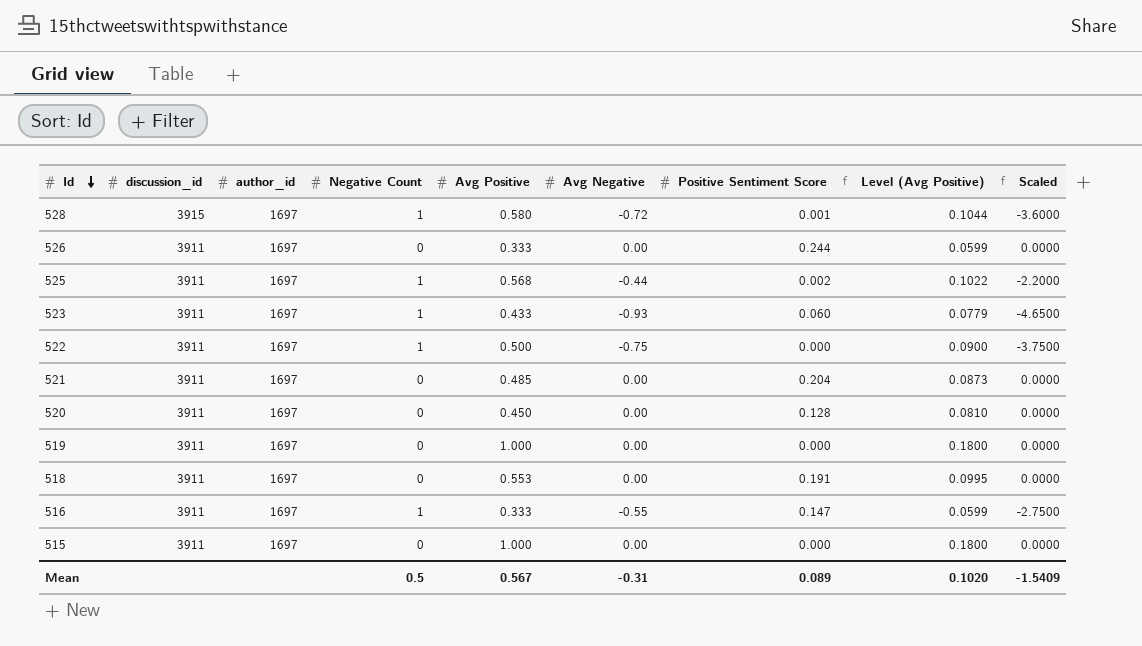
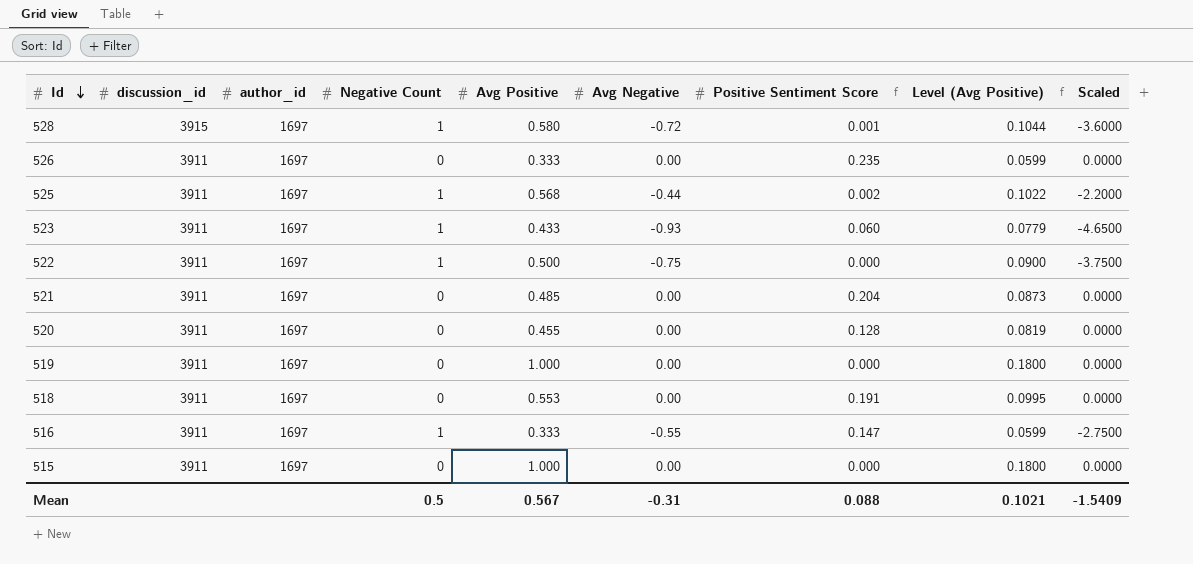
526 | Positive Sentiment Score: 0.244 -> 0.235
520 | Avg Positive: 0.450 -> 0.455
520 | Level (Avg Positive): 0.0810 -> 0.0819
Mean | Positive Sentiment Score: 0.089 -> 0.088
Mean | Level (Avg Positive): 0.1020 -> 0.1021

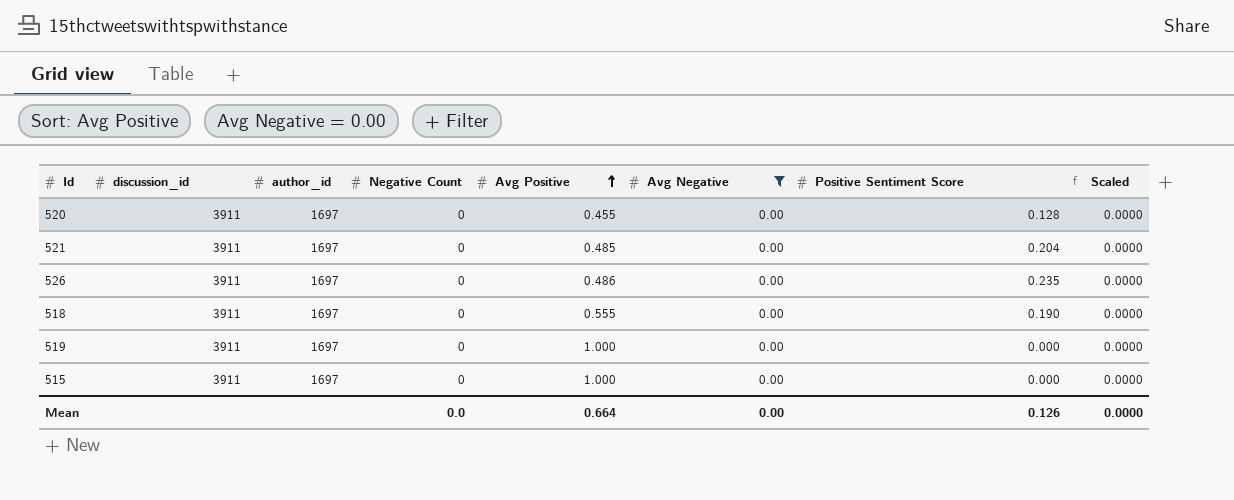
filter: none -> Avg Negative = 0.00
row order: Id descending -> Avg Positive ascending
column Level (Avg Positive) | formula: [Avg Positive] * 0.18 -> none
526 | Avg Positive: 0.333 -> 0.486
518 | Avg Positive: 0.553 -> 0.555
518 | Positive Sentiment Score: 0.191 -> 0.190
Mean | Negative Count: 0.5 -> 0.0
Mean | Avg Positive: 0.567 -> 0.664
Mean | Avg Negative: -0.31 -> 0.00
Mean | Positive Sentiment Score: 0.088 -> 0.126
Mean | Scaled: -1.5409 -> 0.0000

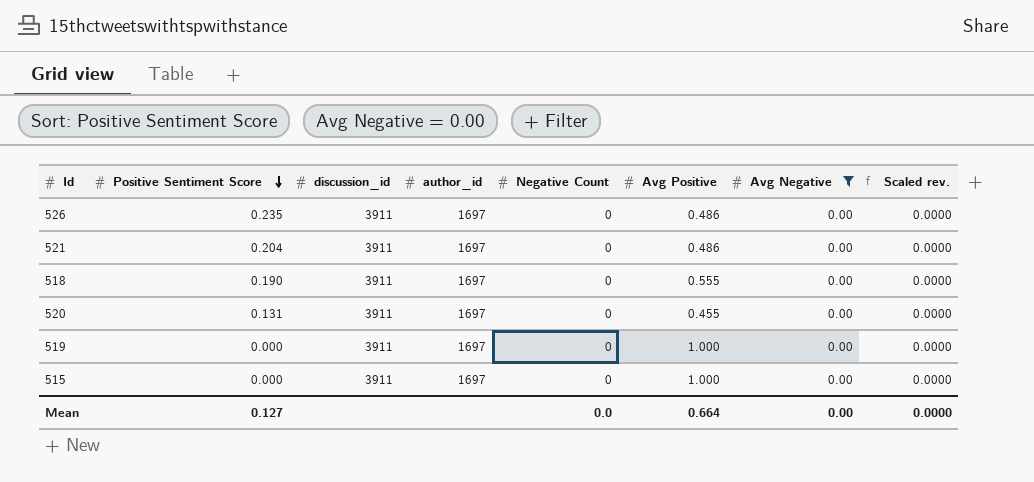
row order: Avg Positive ascending -> Positive Sentiment Score descending
column Positive Sentiment Score | position: 7 -> 2
column name: Scaled -> Scaled rev.
521 | Avg Positive: 0.485 -> 0.486
520 | Positive Sentiment Score: 0.128 -> 0.131
Mean | Positive Sentiment Score: 0.126 -> 0.127

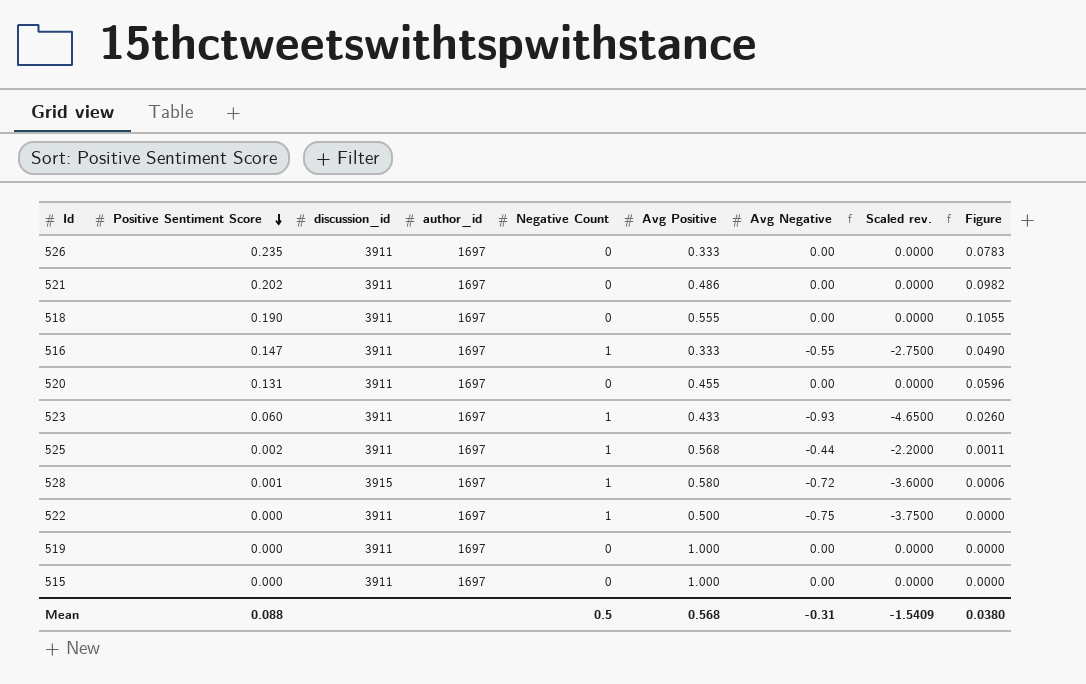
filter: Avg Negative = 0.00 -> none
column Figure | formula: none -> [Positive Sentiment Score] * [Avg Positive]
526 | Avg Positive: 0.486 -> 0.333
521 | Positive Sentiment Score: 0.204 -> 0.202
Mean | Positive Sentiment Score: 0.127 -> 0.088
Mean | Negative Count: 0.0 -> 0.5
Mean | Avg Positive: 0.664 -> 0.568
Mean | Avg Negative: 0.00 -> -0.31
Mean | Scaled rev.: 0.0000 -> -1.5409

